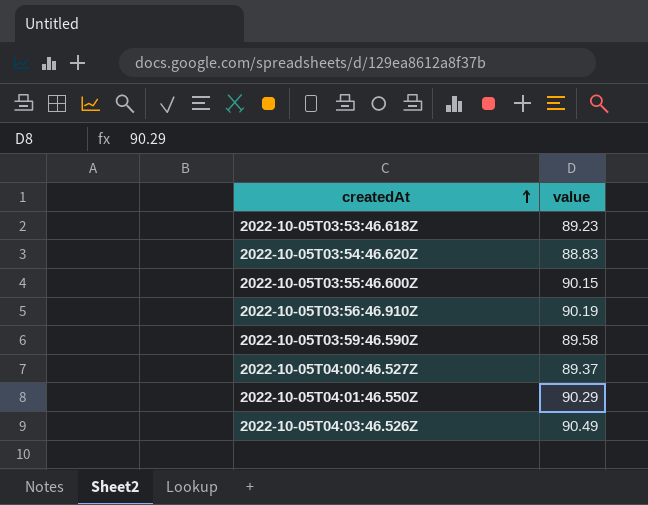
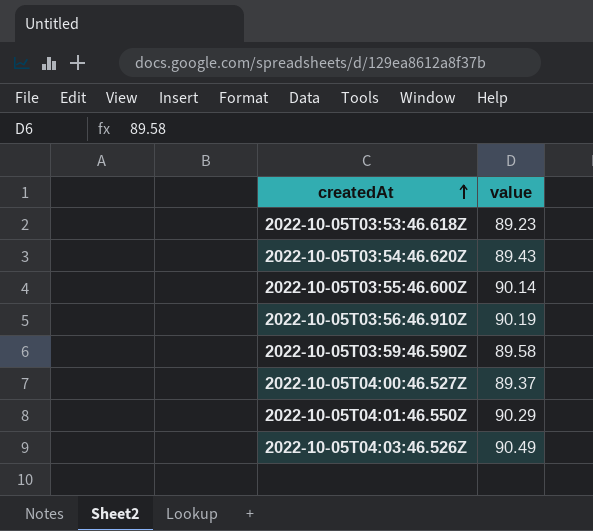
2022-10-05T03:54:46.620Z | value: 88.83 -> 89.43
2022-10-05T03:55:46.600Z | value: 90.15 -> 90.14

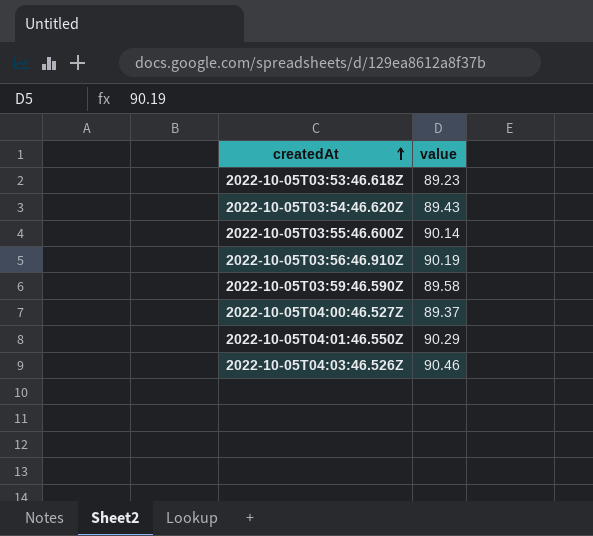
2022-10-05T04:03:46.526Z | value: 90.49 -> 90.46

